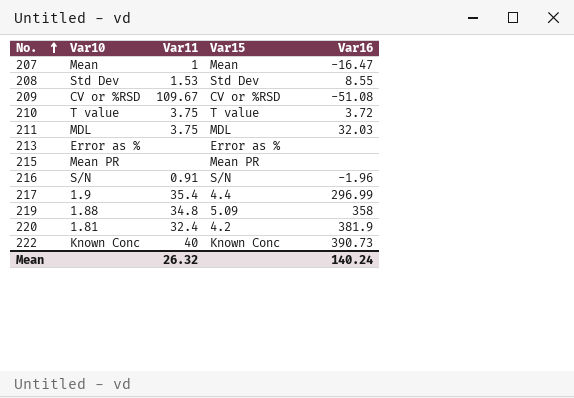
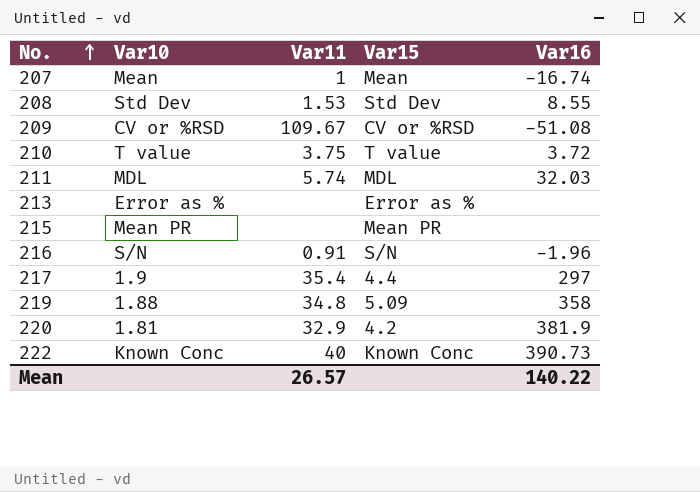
207 | Var16: -16.47 -> -16.74
211 | Var11: 3.75 -> 5.74
217 | Var16: 296.99 -> 297
220 | Var11: 32.4 -> 32.9
Mean | Var11: 26.32 -> 26.57
Mean | Var16: 140.24 -> 140.22

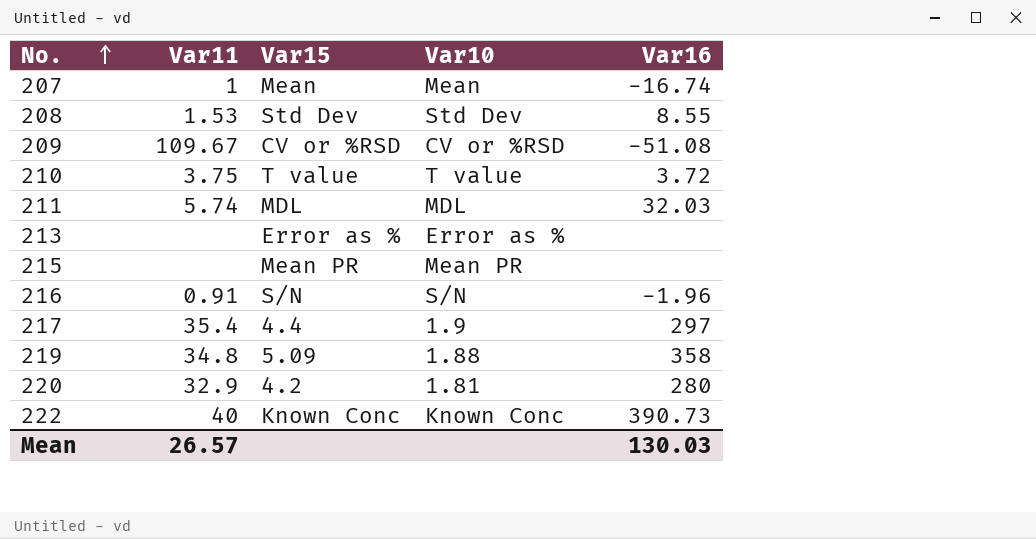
column Var10 | position: 2 -> 4
220 | Var16: 381.9 -> 280
Mean | Var16: 140.22 -> 130.03

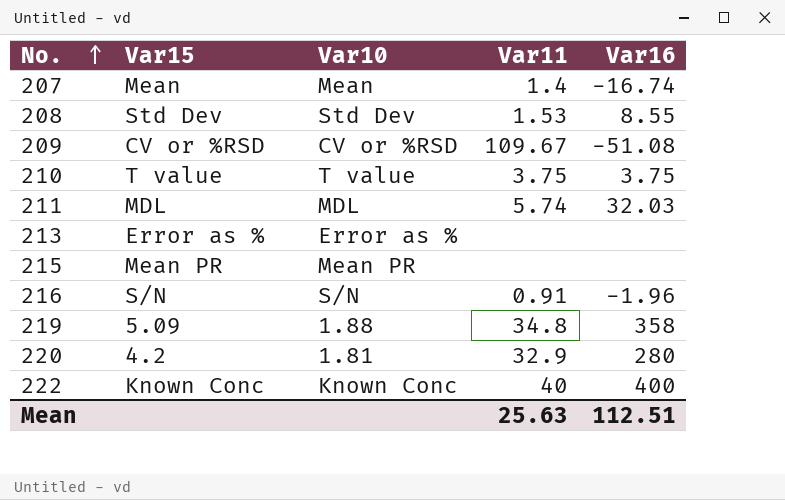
column Var11 | position: 2 -> 4
row 217: 35.4 | 4.4 | 1.9 | 297 -> none
207 | Var11: 1 -> 1.4
210 | Var16: 3.72 -> 3.75
222 | Var16: 390.73 -> 400
Mean | Var11: 26.57 -> 25.63
Mean | Var16: 130.03 -> 112.51

